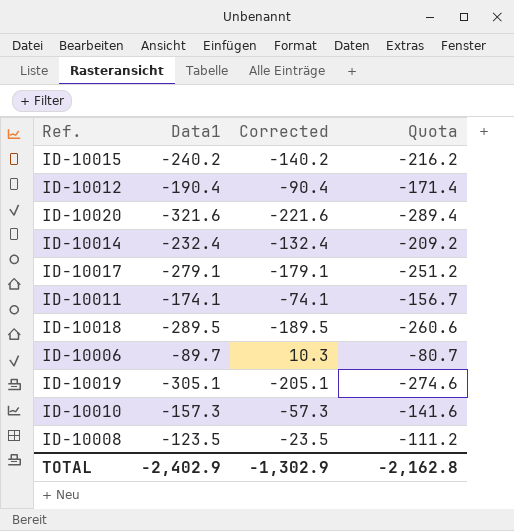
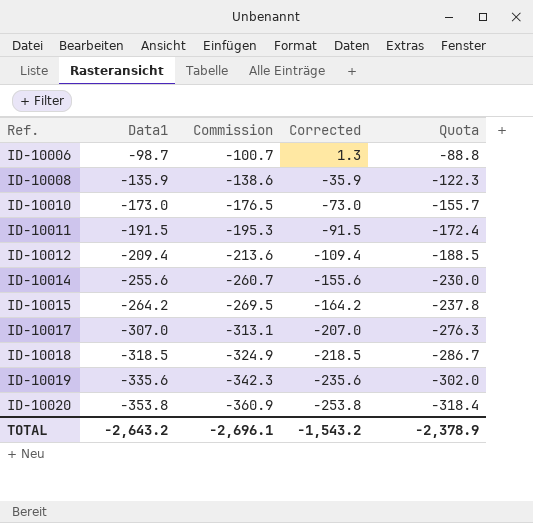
row order: none -> Ref. ascending
column Commission | formula: none -> [Data1] * 1.02
ID-10006 | Data1: -89.7 -> -98.7
ID-10006 | Corrected: 10.3 -> 1.3
ID-10006 | Quota: -80.7 -> -88.8
ID-10008 | Data1: -123.5 -> -135.9
ID-10008 | Corrected: -23.5 -> -35.9
ID-10008 | Quota: -111.2 -> -122.3
ID-10010 | Data1: -157.3 -> -173.0
ID-10010 | Corrected: -57.3 -> -73.0
ID-10010 | Quota: -141.6 -> -155.7
ID-10011 | Data1: -174.1 -> -191.5
ID-10011 | Corrected: -74.1 -> -91.5
ID-10011 | Quota: -156.7 -> -172.4
ID-10012 | Data1: -190.4 -> -209.4
ID-10012 | Corrected: -90.4 -> -109.4
ID-10012 | Quota: -171.4 -> -188.5
ID-10014 | Data1: -232.4 -> -255.6
ID-10014 | Corrected: -132.4 -> -155.6
ID-10014 | Quota: -209.2 -> -230.0
ID-10015 | Data1: -240.2 -> -264.2
ID-10015 | Corrected: -140.2 -> -164.2
ID-10015 | Quota: -216.2 -> -237.8
ID-10017 | Data1: -279.1 -> -307.0
ID-10017 | Corrected: -179.1 -> -207.0
ID-10017 | Quota: -251.2 -> -276.3
ID-10018 | Data1: -289.5 -> -318.5
ID-10018 | Corrected: -189.5 -> -218.5
ID-10018 | Quota: -260.6 -> -286.7
ID-10019 | Data1: -305.1 -> -335.6
ID-10019 | Corrected: -205.1 -> -235.6
ID-10019 | Quota: -274.6 -> -302.0
ID-10020 | Data1: -321.6 -> -353.8
ID-10020 | Corrected: -221.6 -> -253.8
ID-10020 | Quota: -289.4 -> -318.4
TOTAL | Data1: -2,402.9 -> -2,643.2
TOTAL | Corrected: -1,302.9 -> -1,543.2
TOTAL | Quota: -2,162.8 -> -2,378.9

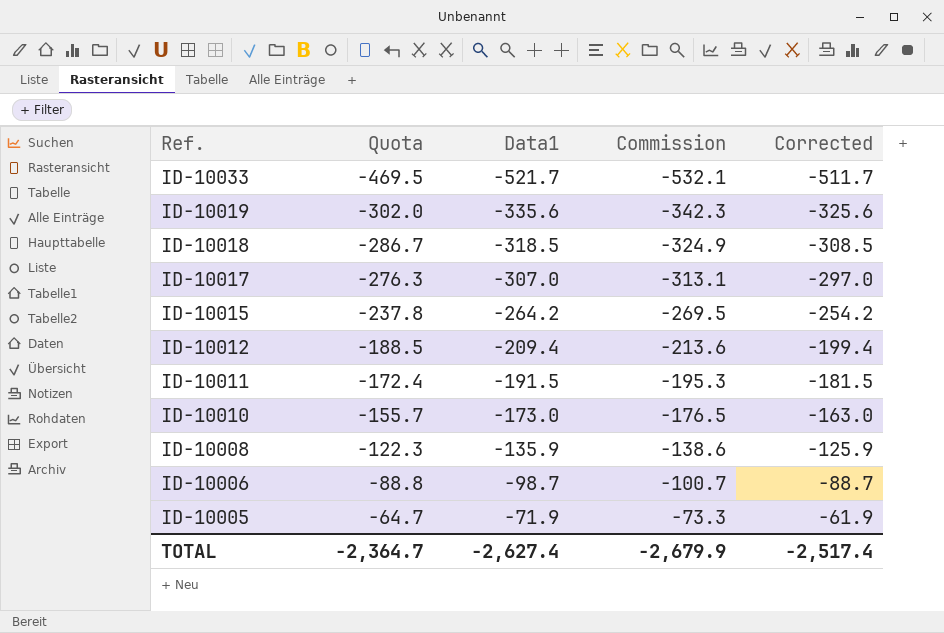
row order: Ref. ascending -> Ref. descending
column Quota | position: 5 -> 2
column Corrected | formula: [Data1] + 100 -> [Data1] + 10
row ID-10014: -255.6 | -260.7 | -155.6 | -230.0 -> none
row ID-10020: -353.8 | -360.9 | -253.8 | -318.4 -> none
row ID-10033: none -> -469.5 | -521.7 | -532.1 | -511.7
row ID-10005: none -> -64.7 | -71.9 | -73.3 | -61.9
TOTAL | Quota: -2,378.9 -> -2,364.7
TOTAL | Data1: -2,643.2 -> -2,627.4
TOTAL | Commission: -2,696.1 -> -2,679.9
TOTAL | Corrected: -1,543.2 -> -2,517.4

